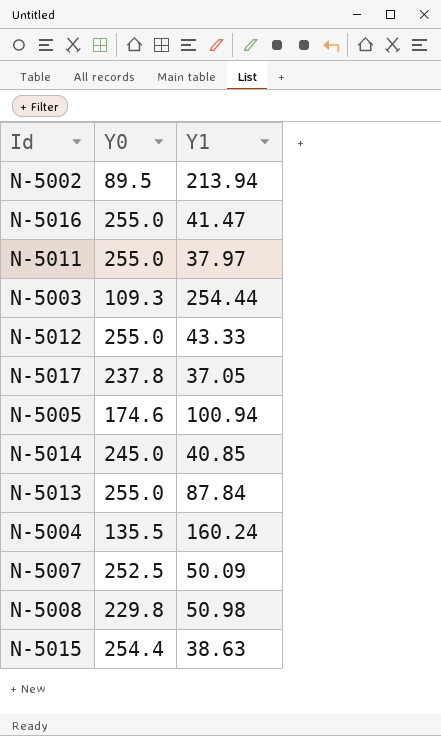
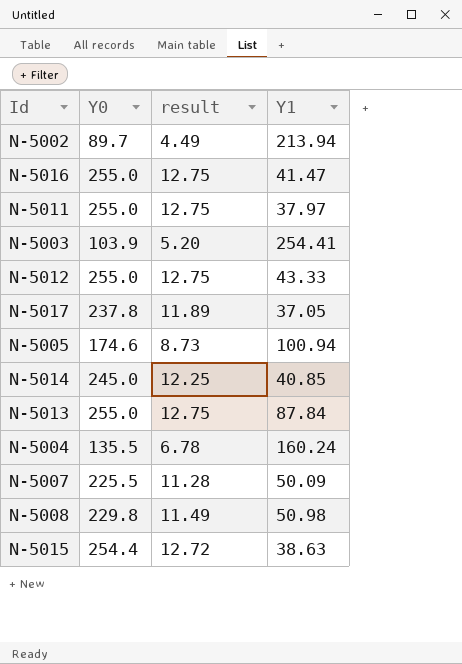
column result | formula: none -> [Y0] * 0.05
N-5002 | Y0: 89.5 -> 89.7
N-5003 | Y0: 109.3 -> 103.9
N-5003 | Y1: 254.44 -> 254.41
N-5007 | Y0: 252.5 -> 225.5

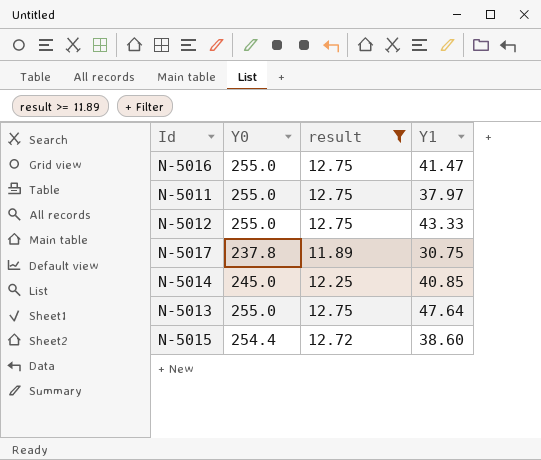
filter: none -> result >= 11.89
N-5017 | Y1: 37.05 -> 30.75
N-5013 | Y1: 87.84 -> 47.64
N-5015 | Y1: 38.63 -> 38.60

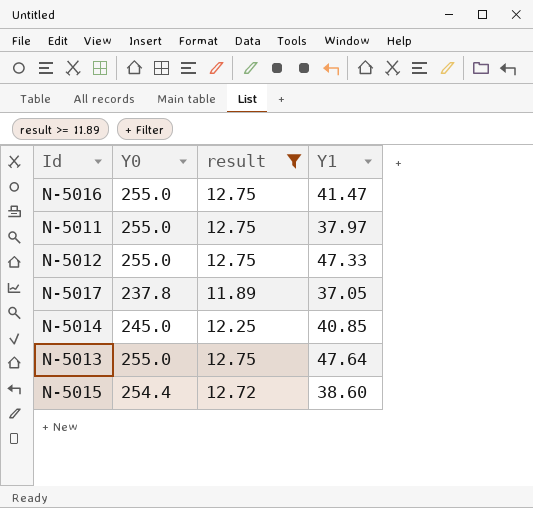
N-5012 | Y1: 43.33 -> 47.33
N-5017 | Y1: 30.75 -> 37.05

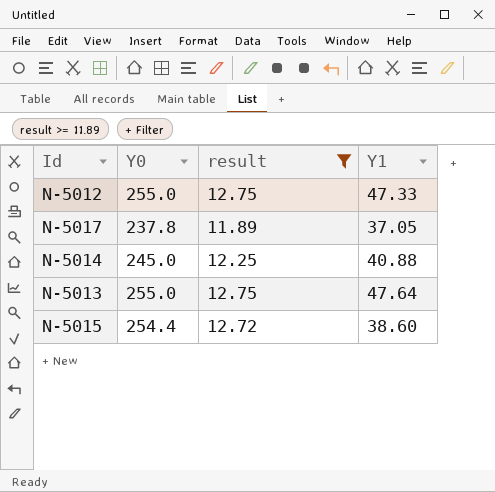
row N-5016: 255.0 | 12.75 | 41.47 -> none
row N-5011: 255.0 | 12.75 | 37.97 -> none
N-5014 | Y1: 40.85 -> 40.88

